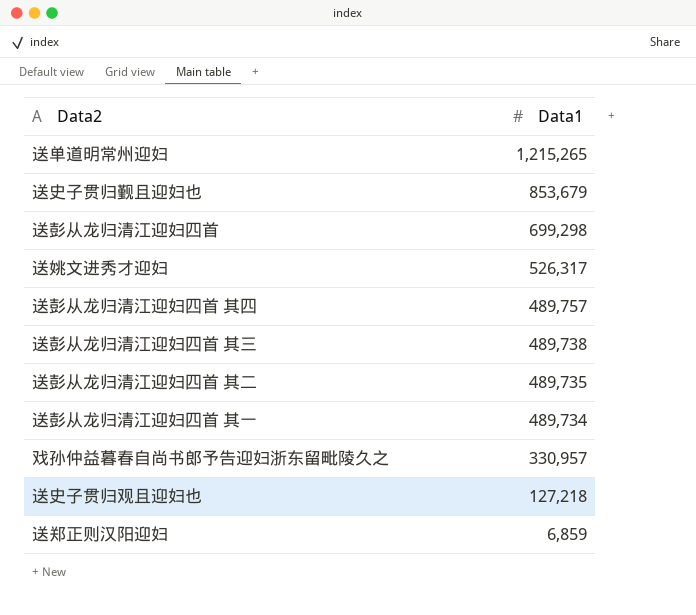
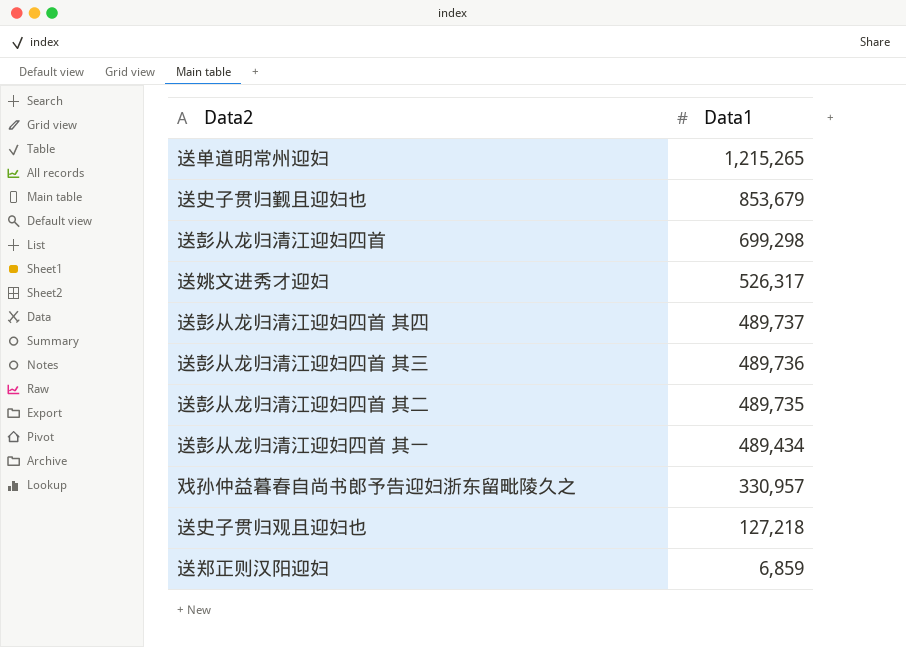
送彭从龙归清江迎妇四首 其四 | Data1: 489,757 -> 489,737
送彭从龙归清江迎妇四首 其三 | Data1: 489,738 -> 489,736
送彭从龙归清江迎妇四首 其一 | Data1: 489,734 -> 489,434

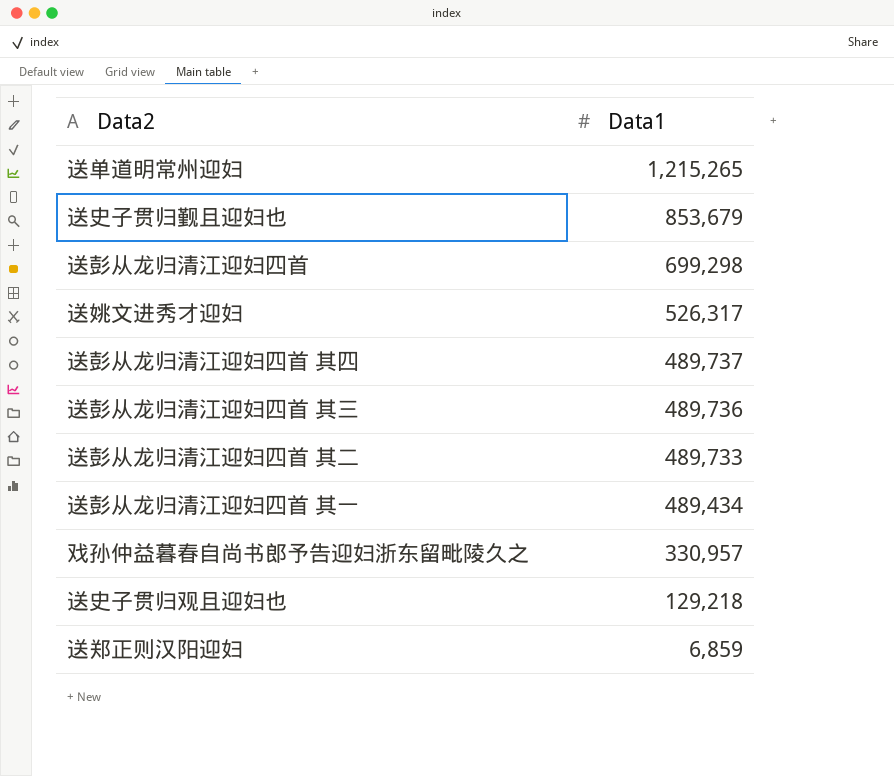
送彭从龙归清江迎妇四首 其二 | Data1: 489,735 -> 489,733
送史子贯归观且迎妇也 | Data1: 127,218 -> 129,218

